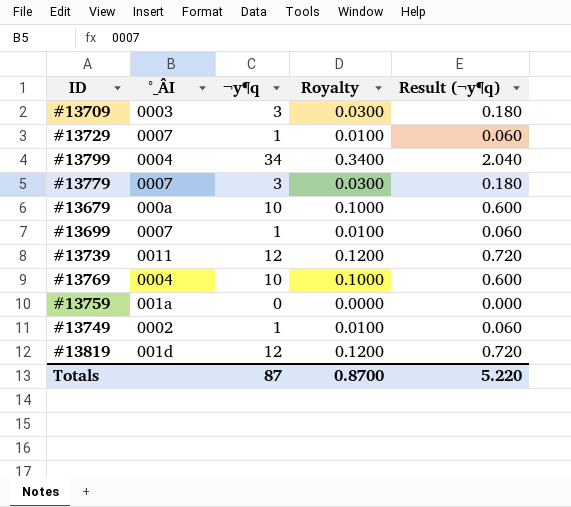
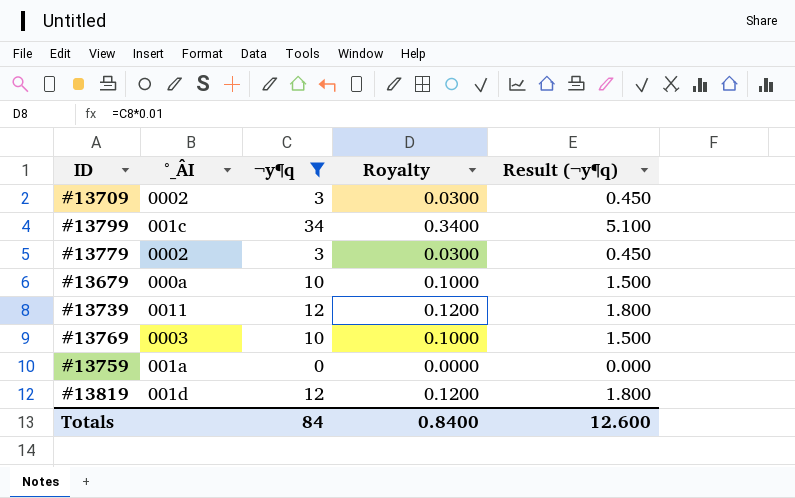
filter: none -> ¬y¶q != 1
column Result (¬y¶q) | formula: [¬y¶q] * 0.06 -> [¬y¶q] * 0.15
#13709 | °_ÂI: 0003 -> 0002
#13799 | °_ÂI: 0004 -> 001c
#13779 | °_ÂI: 0007 -> 0002
#13769 | °_ÂI: 0004 -> 0003
Totals | ¬y¶q: 87 -> 84
Totals | Royalty: 0.8700 -> 0.8400
Totals | Result (¬y¶q): 5.220 -> 12.600

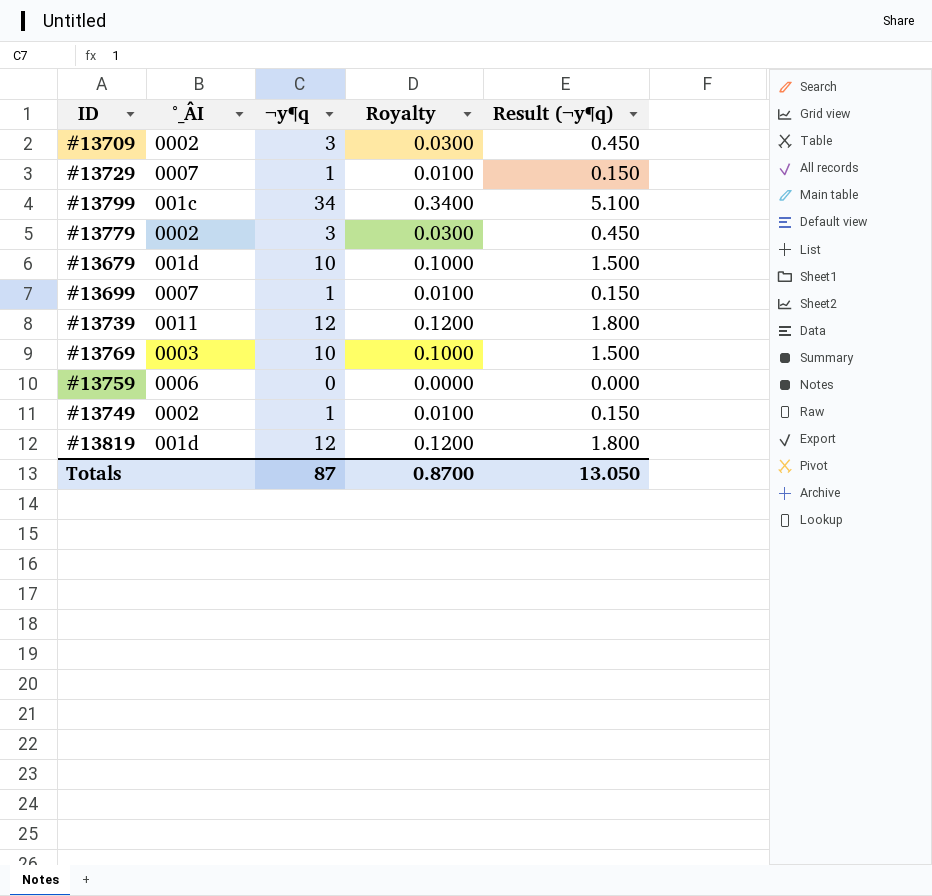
filter: ¬y¶q != 1 -> none
#13679 | °_ÂI: 000a -> 001d
#13759 | °_ÂI: 001a -> 0006
Totals | ¬y¶q: 84 -> 87
Totals | Royalty: 0.8400 -> 0.8700
Totals | Result (¬y¶q): 12.600 -> 13.050

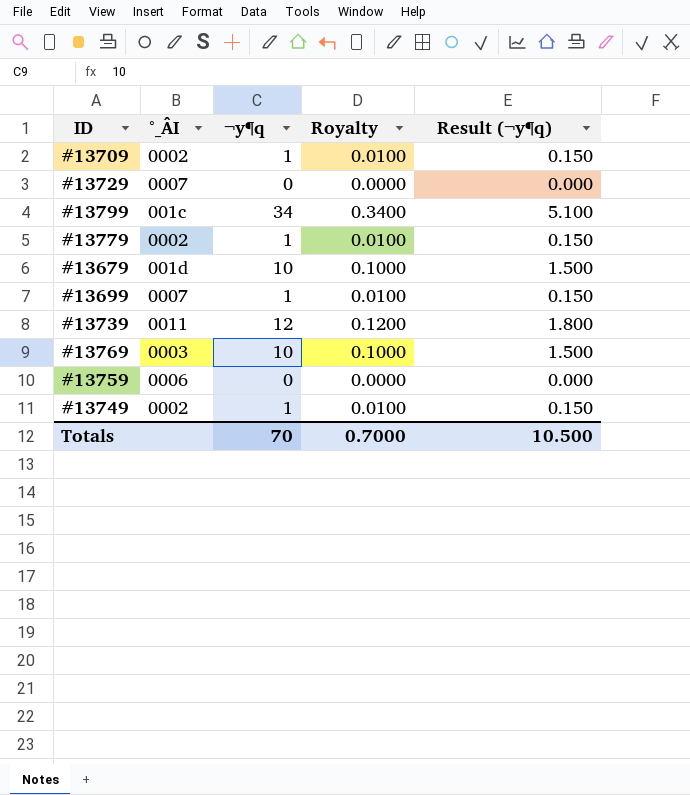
row #13819: 001d | 12 | 0.1200 | 1.800 -> none
#13709 | ¬y¶q: 3 -> 1
#13709 | Royalty: 0.0300 -> 0.0100
#13709 | Result (¬y¶q): 0.450 -> 0.150
#13729 | ¬y¶q: 1 -> 0
#13729 | Royalty: 0.0100 -> 0.0000
#13729 | Result (¬y¶q): 0.150 -> 0.000
#13779 | ¬y¶q: 3 -> 1
#13779 | Royalty: 0.0300 -> 0.0100
#13779 | Result (¬y¶q): 0.450 -> 0.150
Totals | ¬y¶q: 87 -> 70
Totals | Royalty: 0.8700 -> 0.7000
Totals | Result (¬y¶q): 13.050 -> 10.500

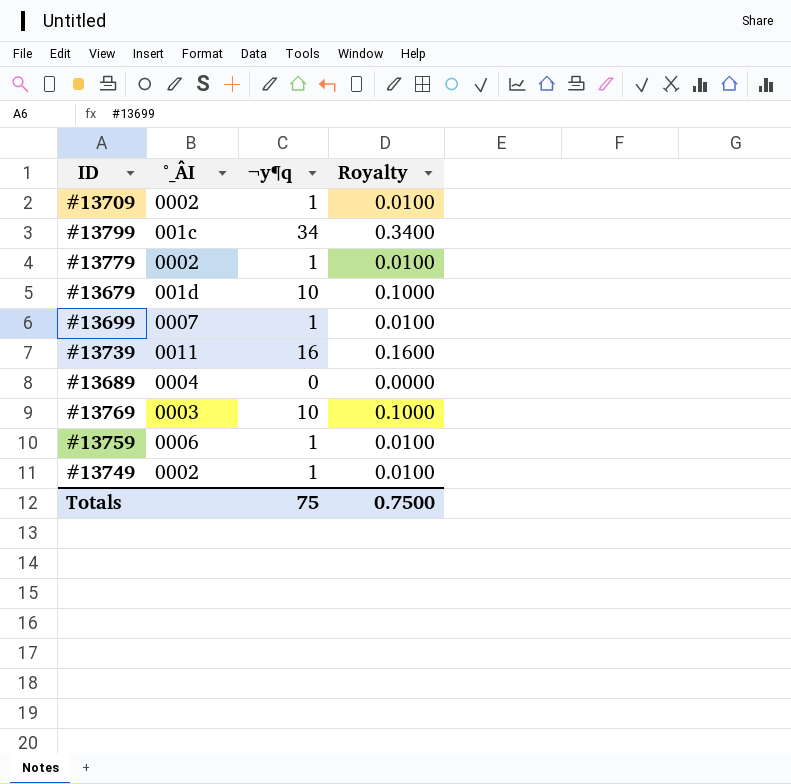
column Result (¬y¶q) | formula: [¬y¶q] * 0.15 -> none
row #13729: 0007 | 0 | 0.0000 | 0.000 -> none
#13739 | ¬y¶q: 12 -> 16
#13739 | Royalty: 0.1200 -> 0.1600
row #13689: none -> 0004 | 0 | 0.0000
#13759 | ¬y¶q: 0 -> 1
#13759 | Royalty: 0.0000 -> 0.0100
Totals | ¬y¶q: 70 -> 75
Totals | Royalty: 0.7000 -> 0.7500

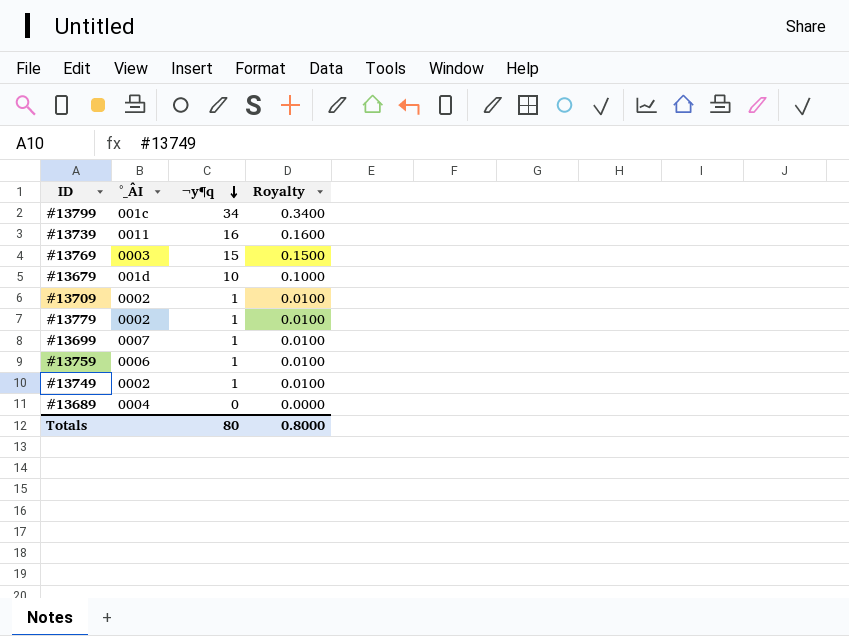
row order: none -> ¬y¶q descending
#13769 | ¬y¶q: 10 -> 15
#13769 | Royalty: 0.1000 -> 0.1500
Totals | ¬y¶q: 75 -> 80
Totals | Royalty: 0.7500 -> 0.8000

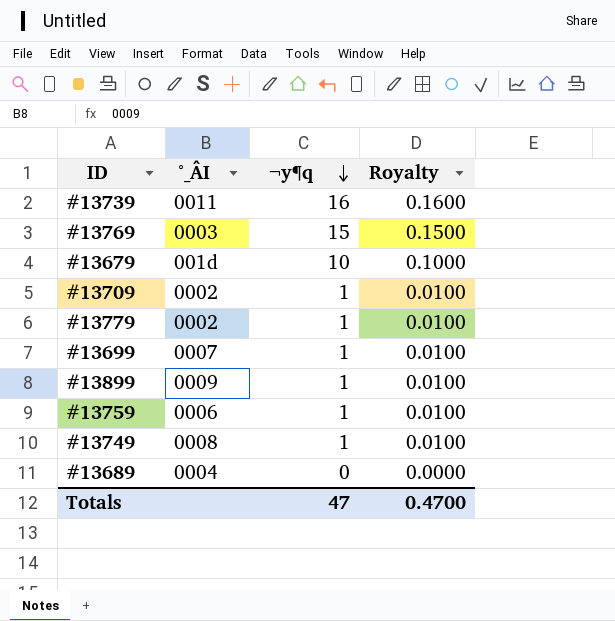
row #13799: 001c | 34 | 0.3400 -> none
row #13899: none -> 0009 | 1 | 0.0100
#13749 | °_ÂI: 0002 -> 0008
Totals | ¬y¶q: 80 -> 47
Totals | Royalty: 0.8000 -> 0.4700

